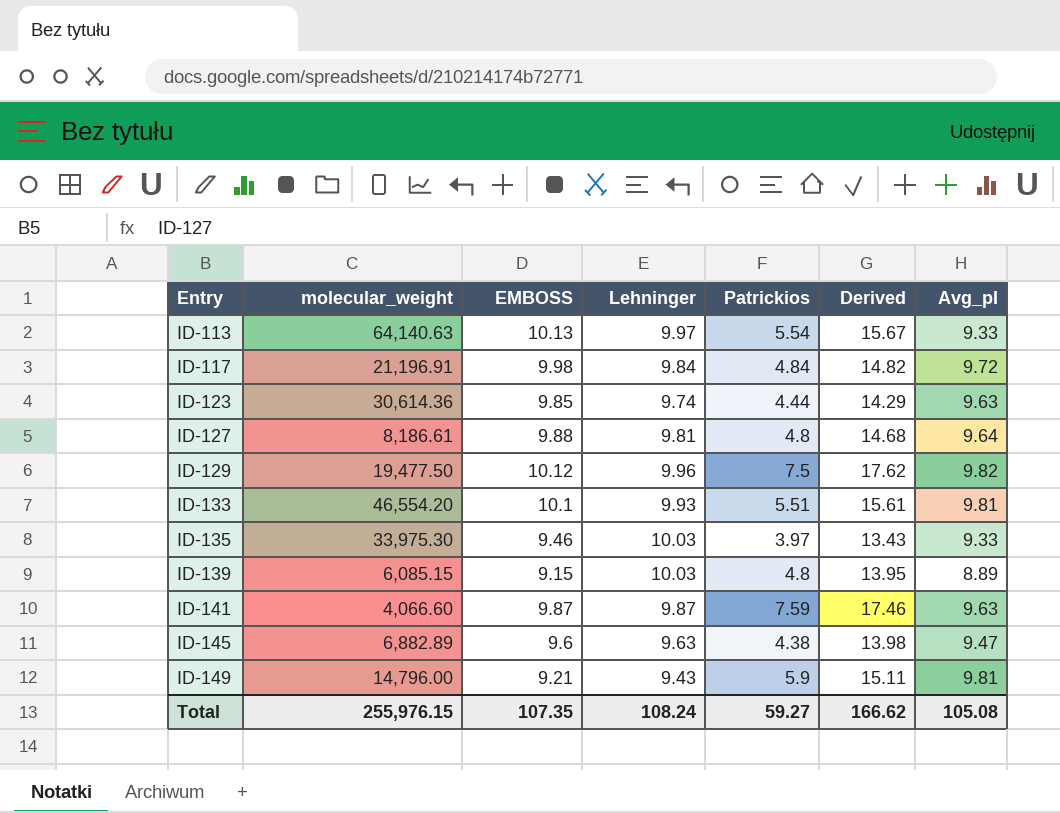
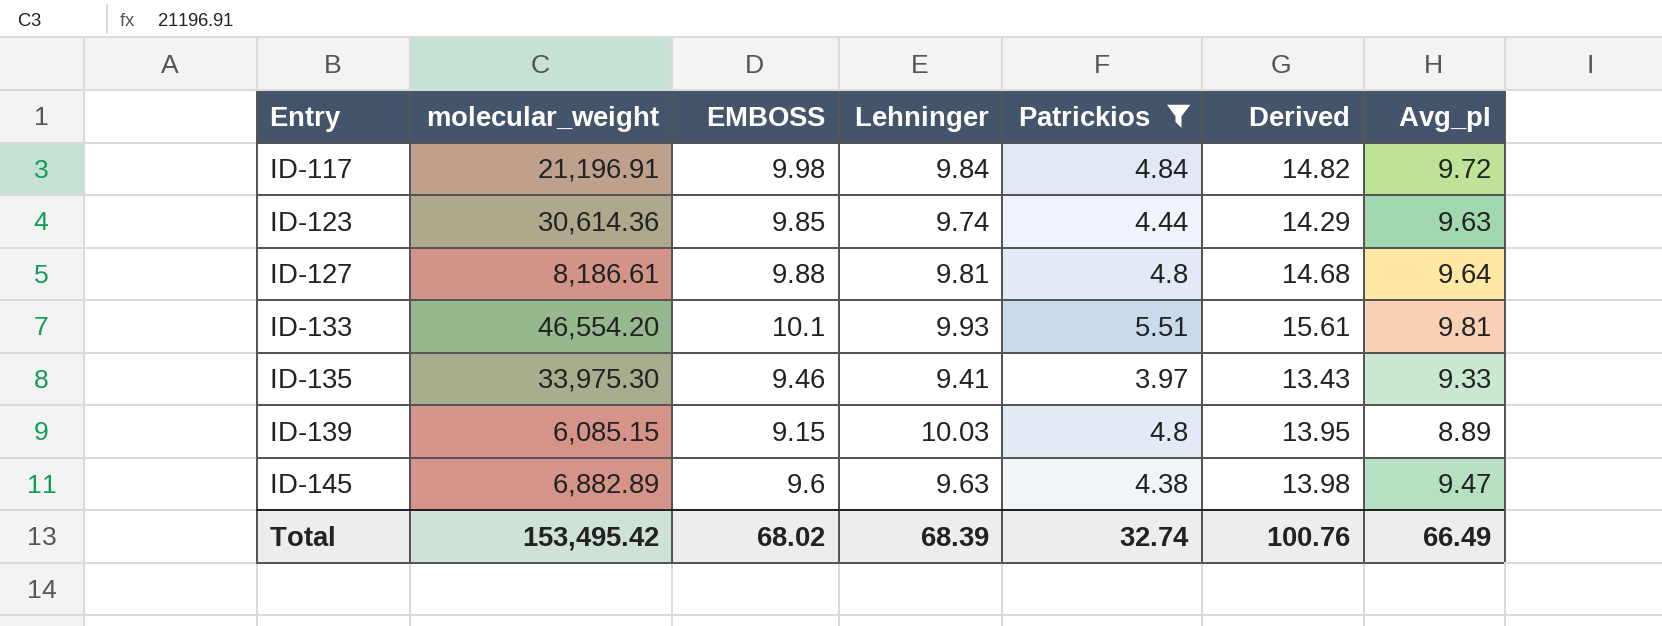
filter: none -> Patrickios <= 5.51
ID-135 | Lehninger: 10.03 -> 9.41
Total | molecular_weight: 255,976.15 -> 153,495.42
Total | EMBOSS: 107.35 -> 68.02
Total | Lehninger: 108.24 -> 68.39
Total | Patrickios: 59.27 -> 32.74
Total | Derived: 166.62 -> 100.76
Total | Avg_pI: 105.08 -> 66.49

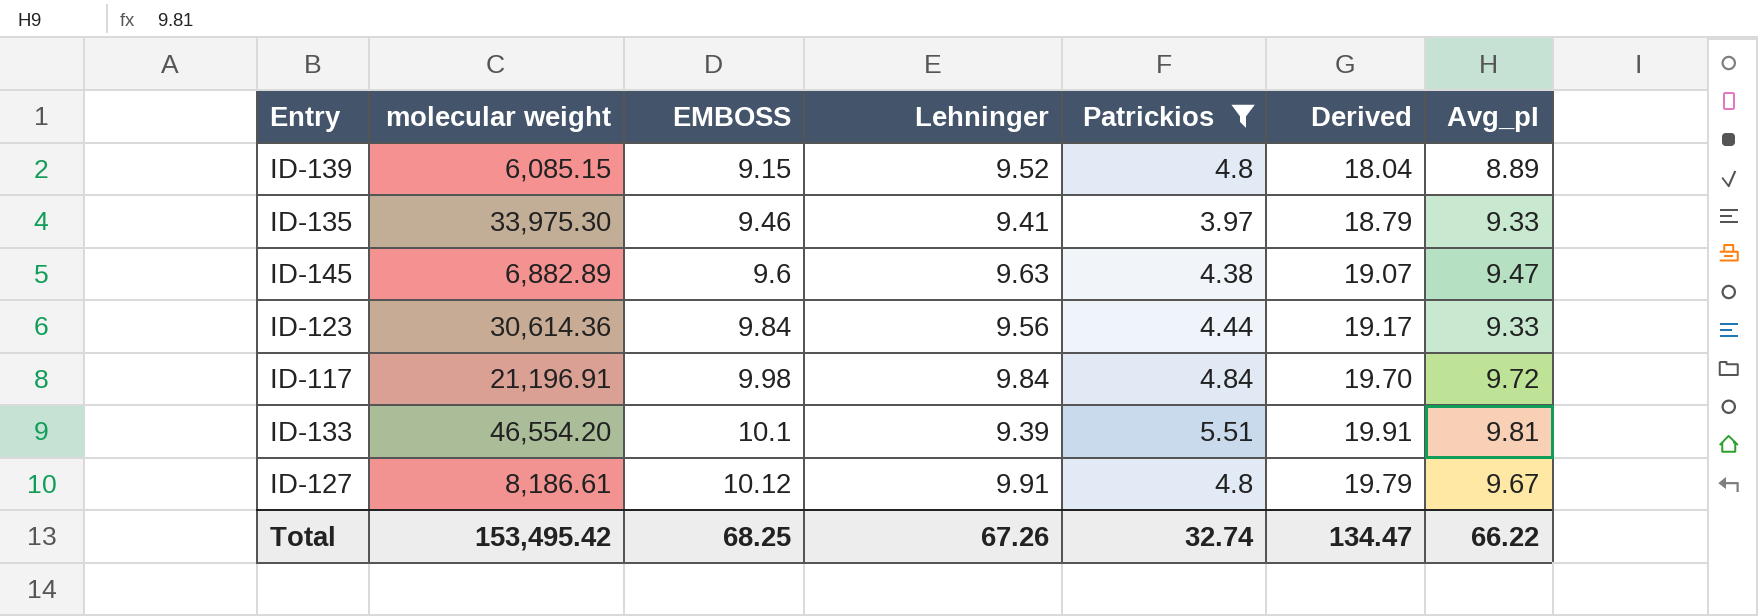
row order: Entry ascending -> EMBOSS ascending
column name: molecular_weight -> molecular weight
column Derived | formula: [EMBOSS] + [Patrickios] -> [EMBOSS] + [Avg_pI]
ID-139 | Lehninger: 10.03 -> 9.52
ID-123 | EMBOSS: 9.85 -> 9.84
ID-123 | Lehninger: 9.74 -> 9.56
ID-123 | Avg_pI: 9.63 -> 9.33
ID-133 | Lehninger: 9.93 -> 9.39
ID-127 | EMBOSS: 9.88 -> 10.12
ID-127 | Lehninger: 9.81 -> 9.91
ID-127 | Avg_pI: 9.64 -> 9.67
Total | EMBOSS: 68.02 -> 68.25
Total | Lehninger: 68.39 -> 67.26
Total | Derived: 100.76 -> 134.47
Total | Avg_pI: 66.49 -> 66.22

